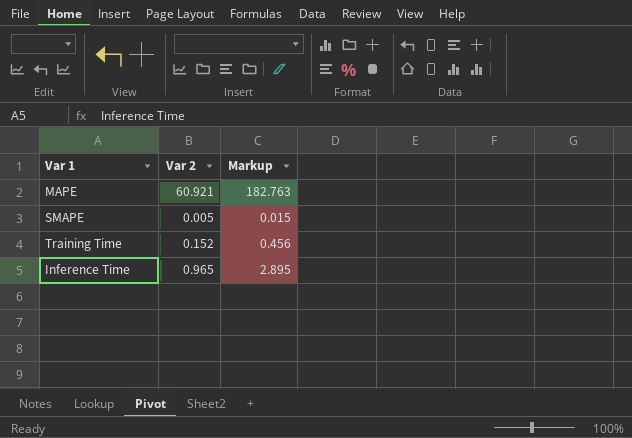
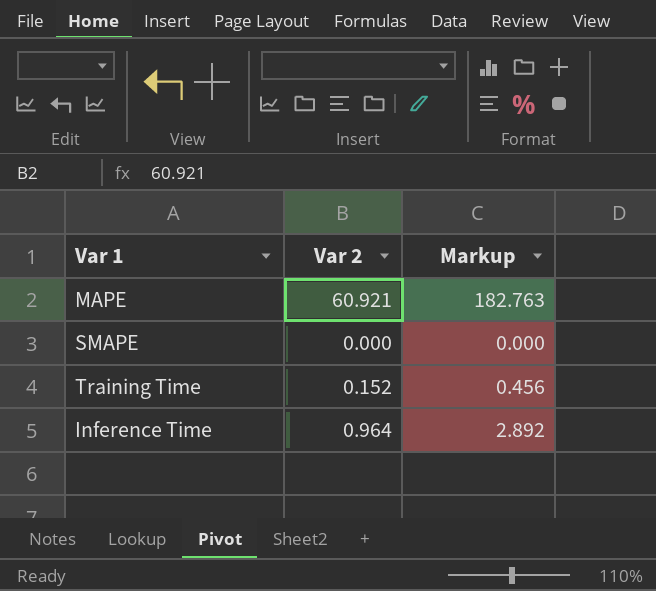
SMAPE | Var 2: 0.005 -> 0.000
SMAPE | Markup: 0.015 -> 0.000
Inference Time | Var 2: 0.965 -> 0.964
Inference Time | Markup: 2.895 -> 2.892

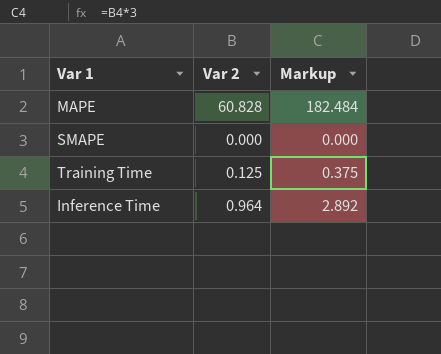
MAPE | Var 2: 60.921 -> 60.828
MAPE | Markup: 182.763 -> 182.484
Training Time | Var 2: 0.152 -> 0.125
Training Time | Markup: 0.456 -> 0.375

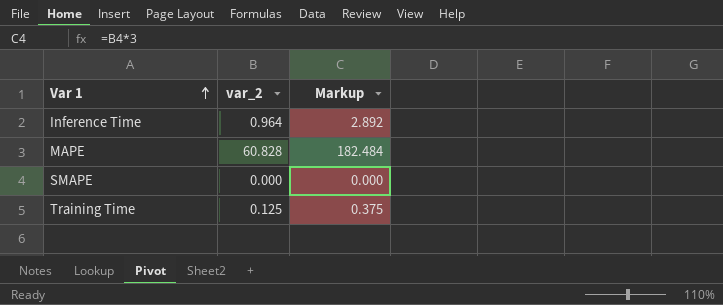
row order: none -> Var 1 ascending
column name: Var 2 -> var_2

